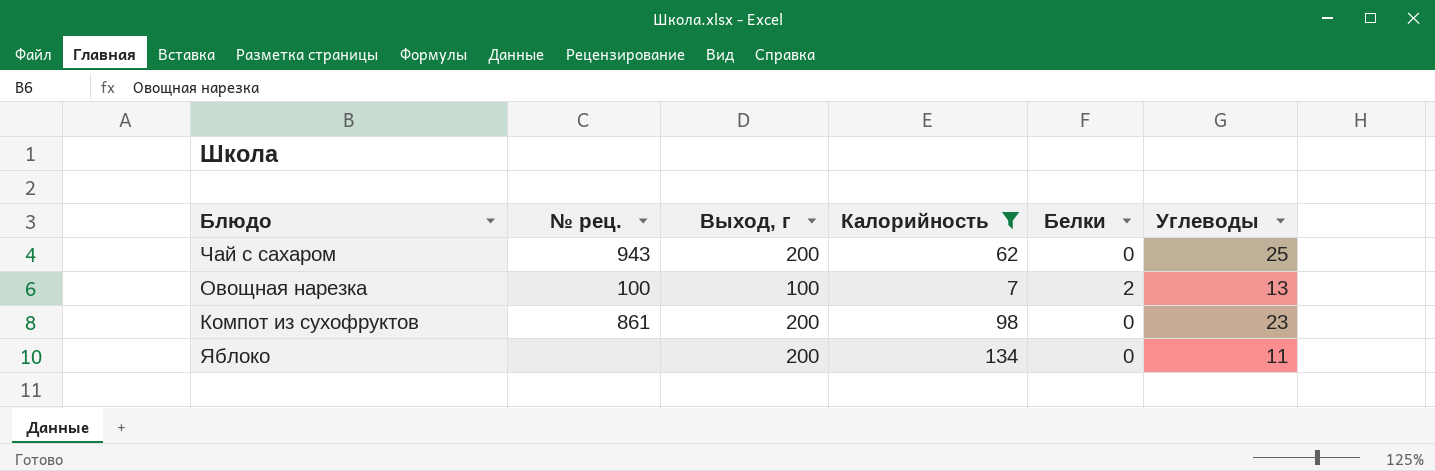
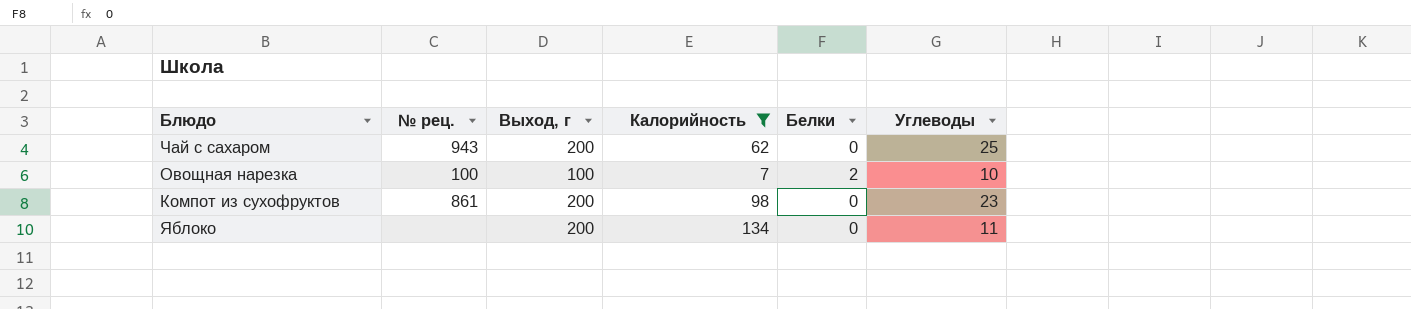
Овощная нарезка | Углеводы: 13 -> 10

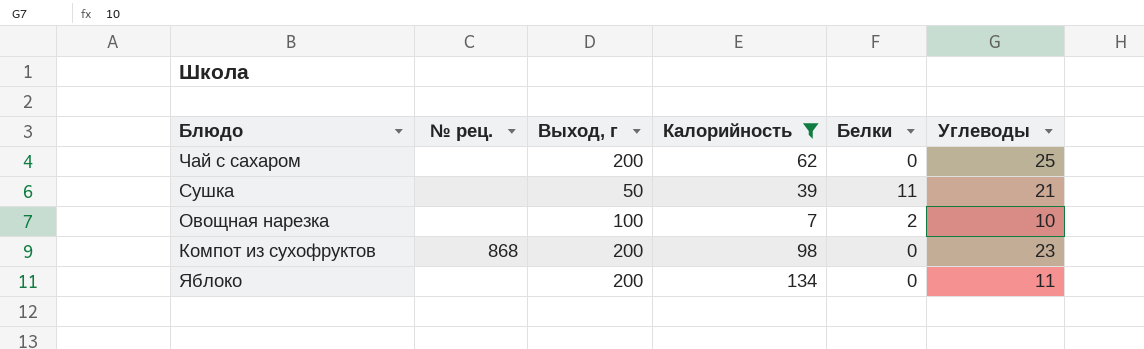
Чай с сахаром | № рец.: 943 -> none
row Сушка: none -> none | 50 | 39 | 11 | 21
Овощная нарезка | № рец.: 100 -> none
Компот из сухофруктов | № рец.: 861 -> 868

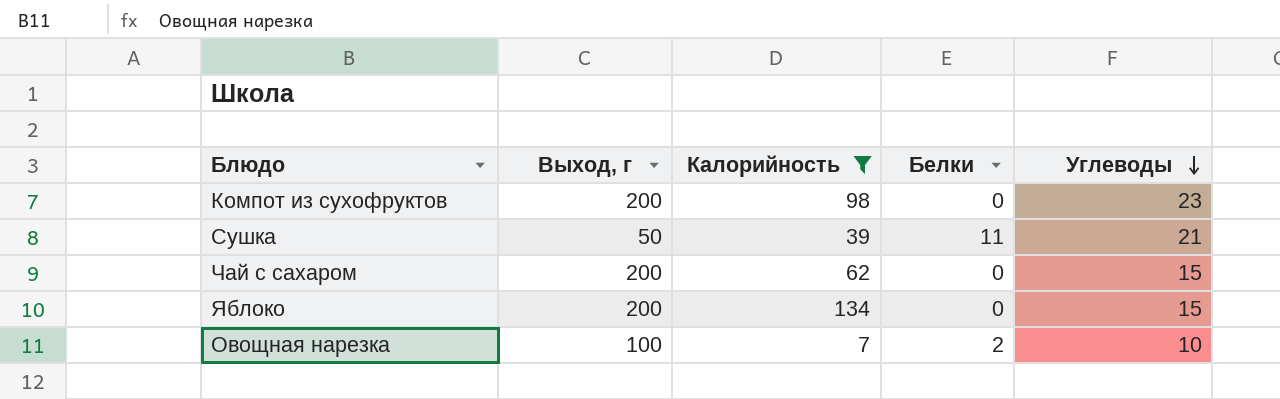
row order: none -> Углеводы descending
column № рец. | position: 2 -> none
Чай с сахаром | Углеводы: 25 -> 15
Яблоко | Углеводы: 11 -> 15

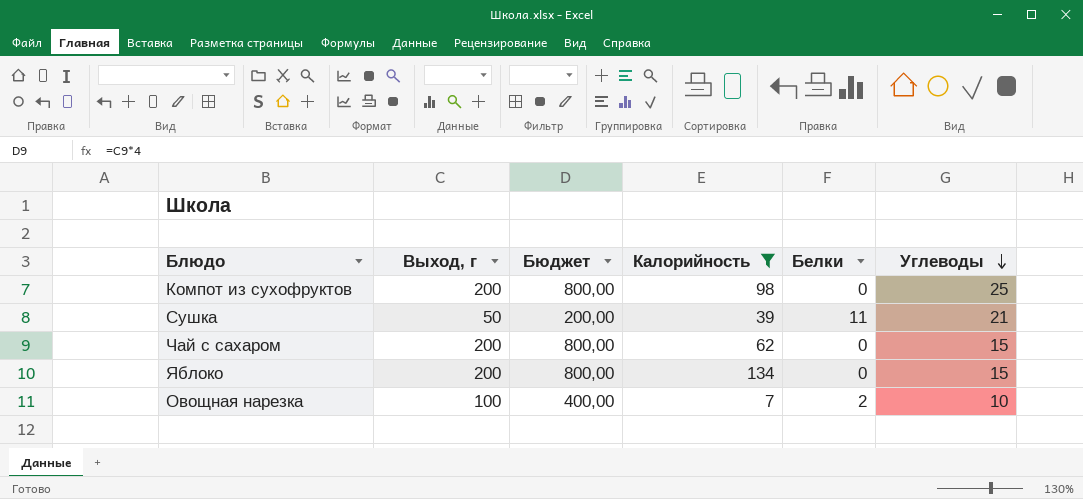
column Бюджет | formula: none -> [Выход, г] * 4
Компот из сухофруктов | Углеводы: 23 -> 25

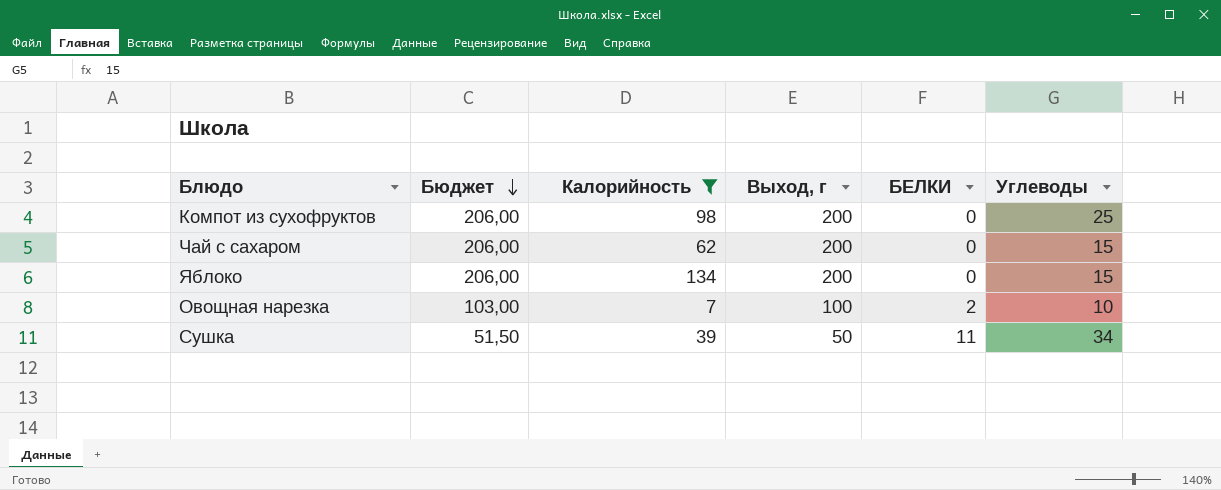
row order: Углеводы descending -> Бюджет descending
column Бюджет | formula: [Выход, г] * 4 -> [Выход, г] * 1,03
column Выход, г | position: 2 -> 4
column name: Белки -> БЕЛКИ
Сушка | Углеводы: 21 -> 34

